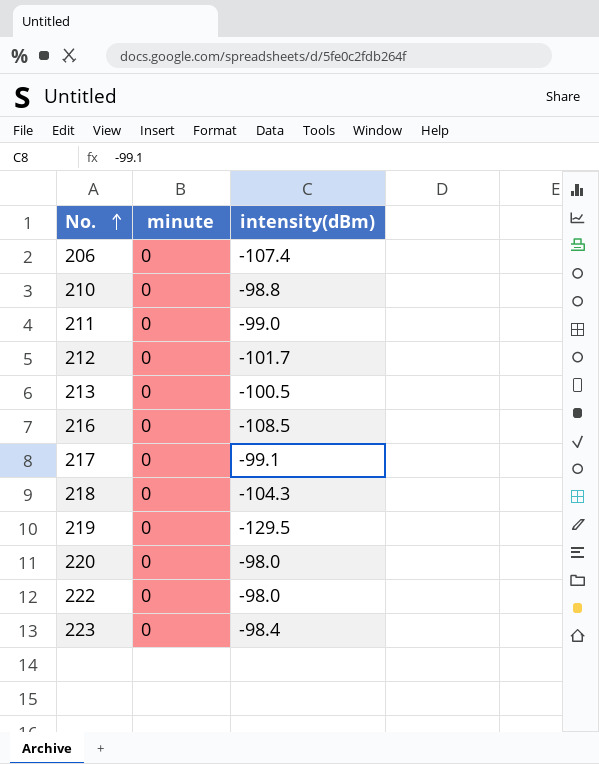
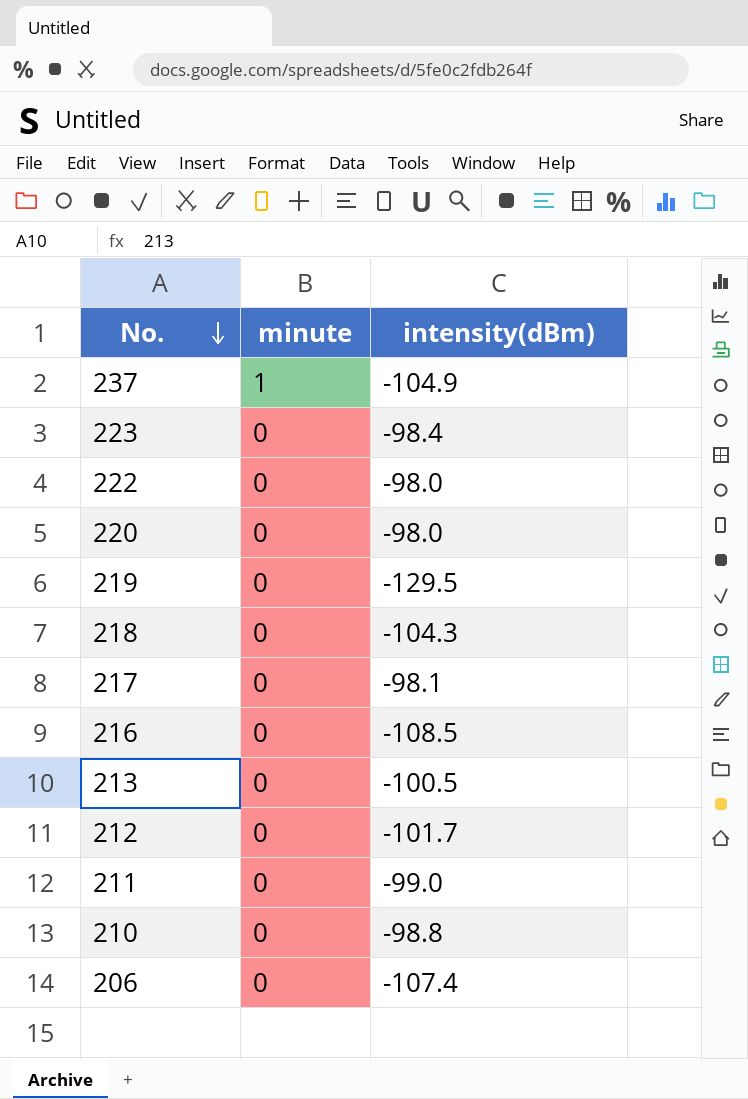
row order: No. ascending -> No. descending
row 237: none -> 1 | -104.9
217 | intensity(dBm): -99.1 -> -98.1

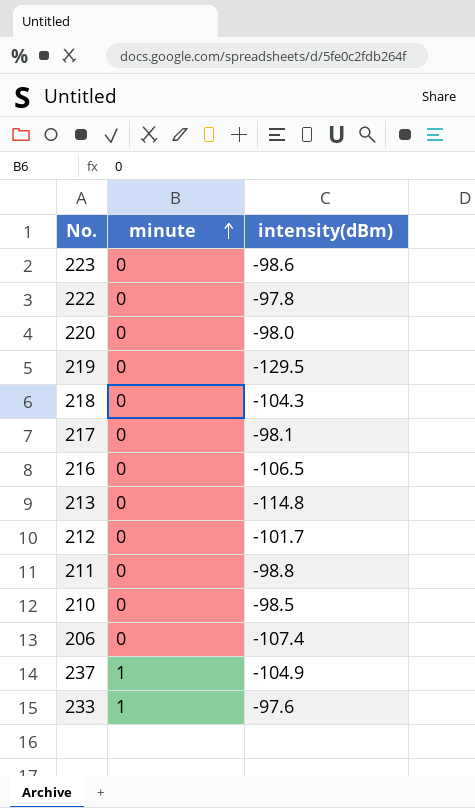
row order: No. descending -> minute ascending
223 | intensity(dBm): -98.4 -> -98.6
222 | intensity(dBm): -98.0 -> -97.8
216 | intensity(dBm): -108.5 -> -106.5
213 | intensity(dBm): -100.5 -> -114.8
211 | intensity(dBm): -99.0 -> -98.8
210 | intensity(dBm): -98.8 -> -98.5
row 233: none -> 1 | -97.6

